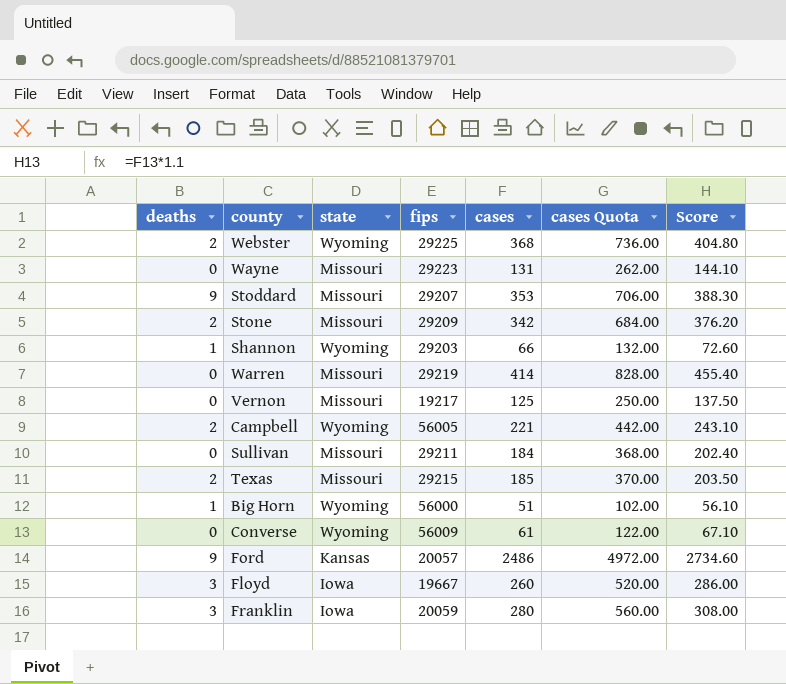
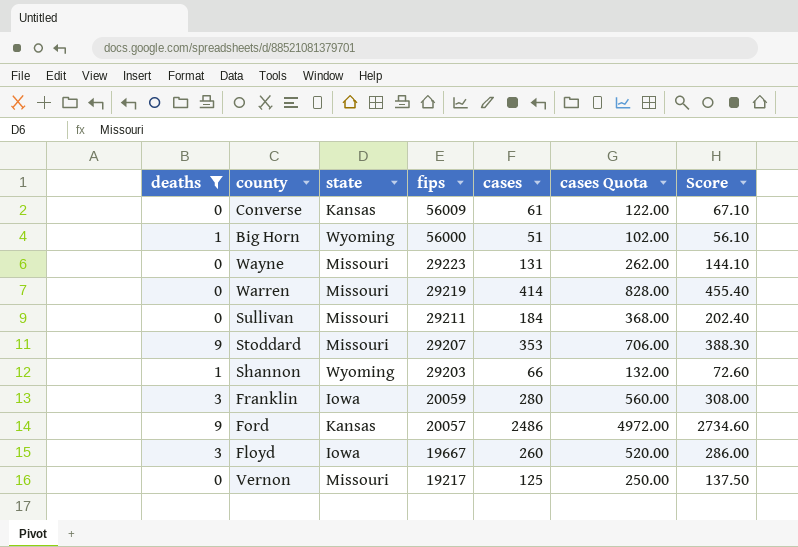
filter: none -> deaths != 2
row order: none -> fips descending
Converse | state: Wyoming -> Kansas

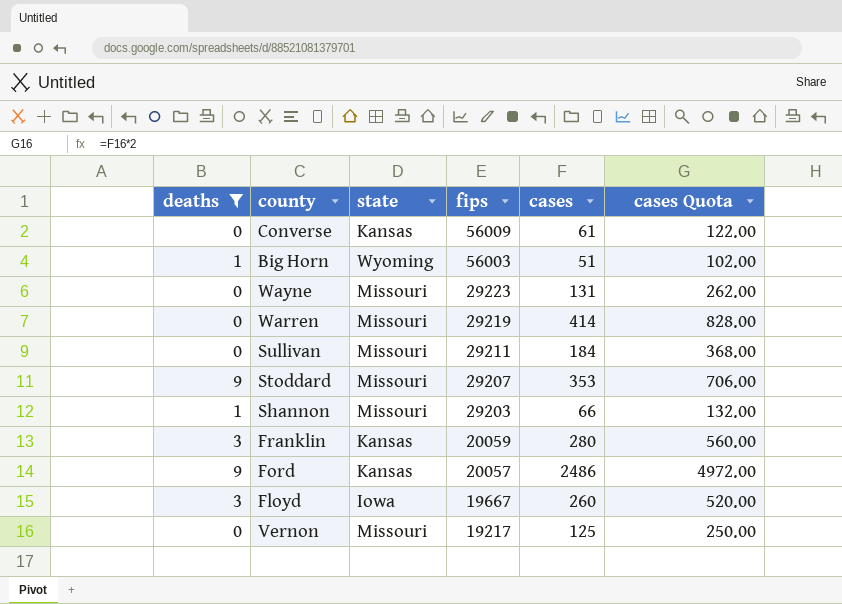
column Score | formula: [cases] * 1.1 -> none
Big Horn | fips: 56000 -> 56003
Shannon | state: Wyoming -> Missouri
Franklin | state: Iowa -> Kansas

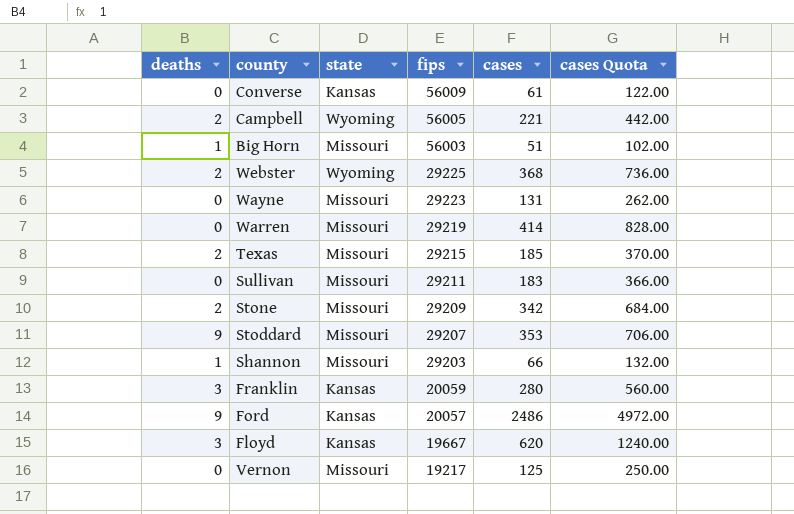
filter: deaths != 2 -> none
Big Horn | state: Wyoming -> Missouri
Sullivan | cases: 184 -> 183
Sullivan | cases Quota: 368.00 -> 366.00
Floyd | state: Iowa -> Kansas
Floyd | cases: 260 -> 620
Floyd | cases Quota: 520.00 -> 1240.00

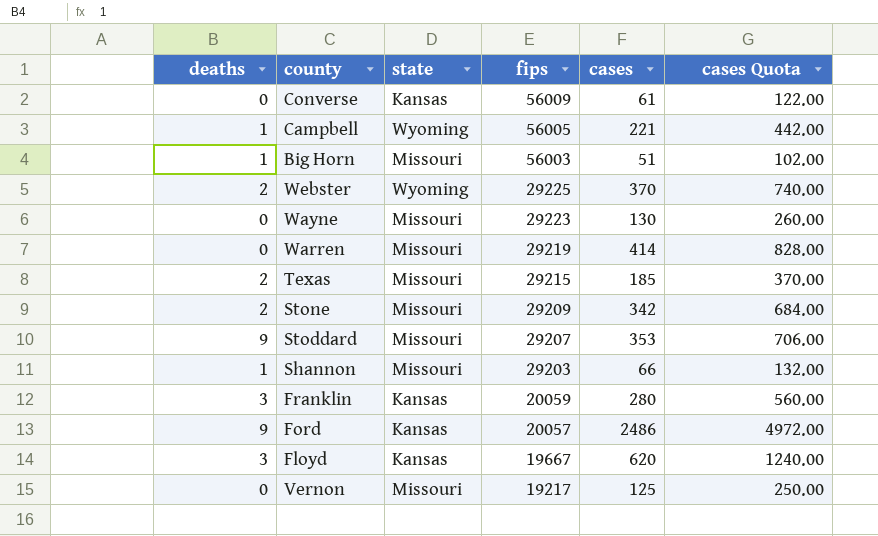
row Sullivan: 0 | Missouri | 29211 | 183 | 366.00 -> none
Campbell | deaths: 2 -> 1
Webster | cases: 368 -> 370
Webster | cases Quota: 736.00 -> 740.00
Wayne | cases: 131 -> 130
Wayne | cases Quota: 262.00 -> 260.00

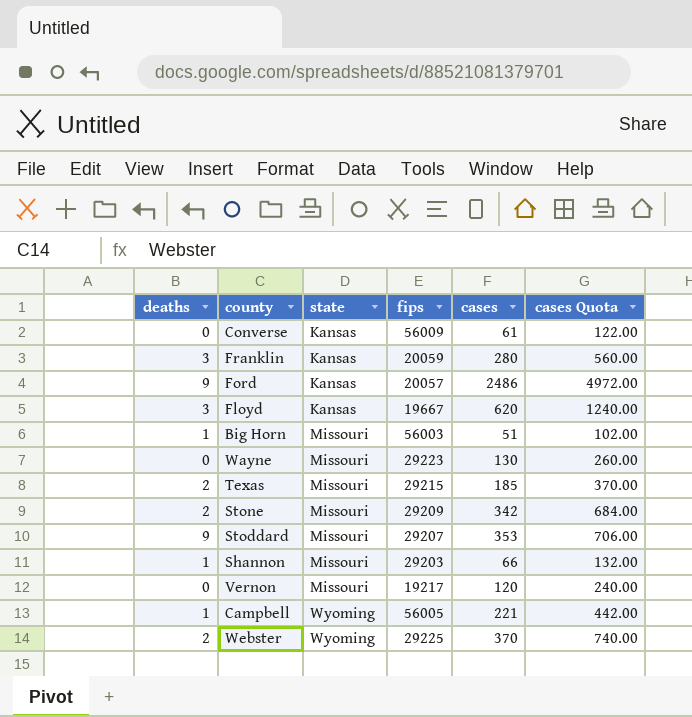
row order: fips descending -> state ascending
row Warren: 0 | Missouri | 29219 | 414 | 828.00 -> none
Vernon | cases: 125 -> 120
Vernon | cases Quota: 250.00 -> 240.00

